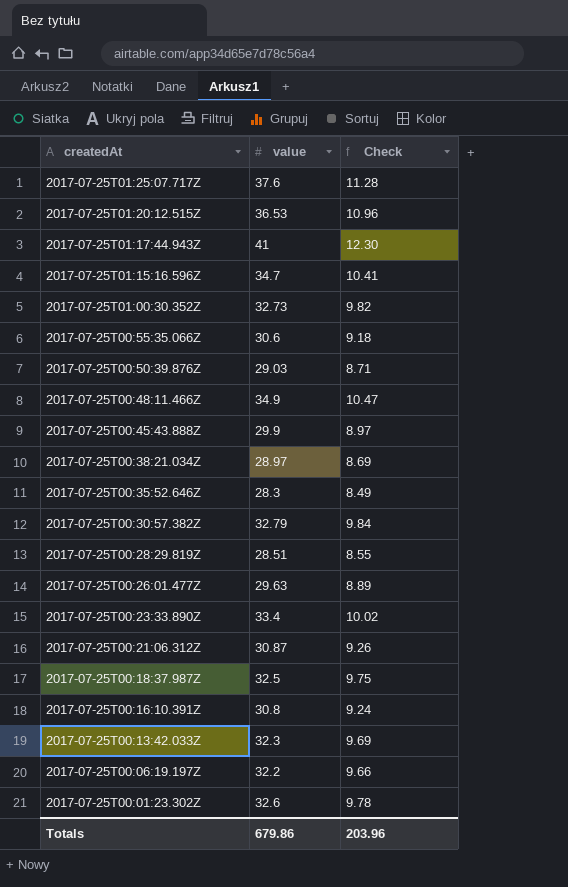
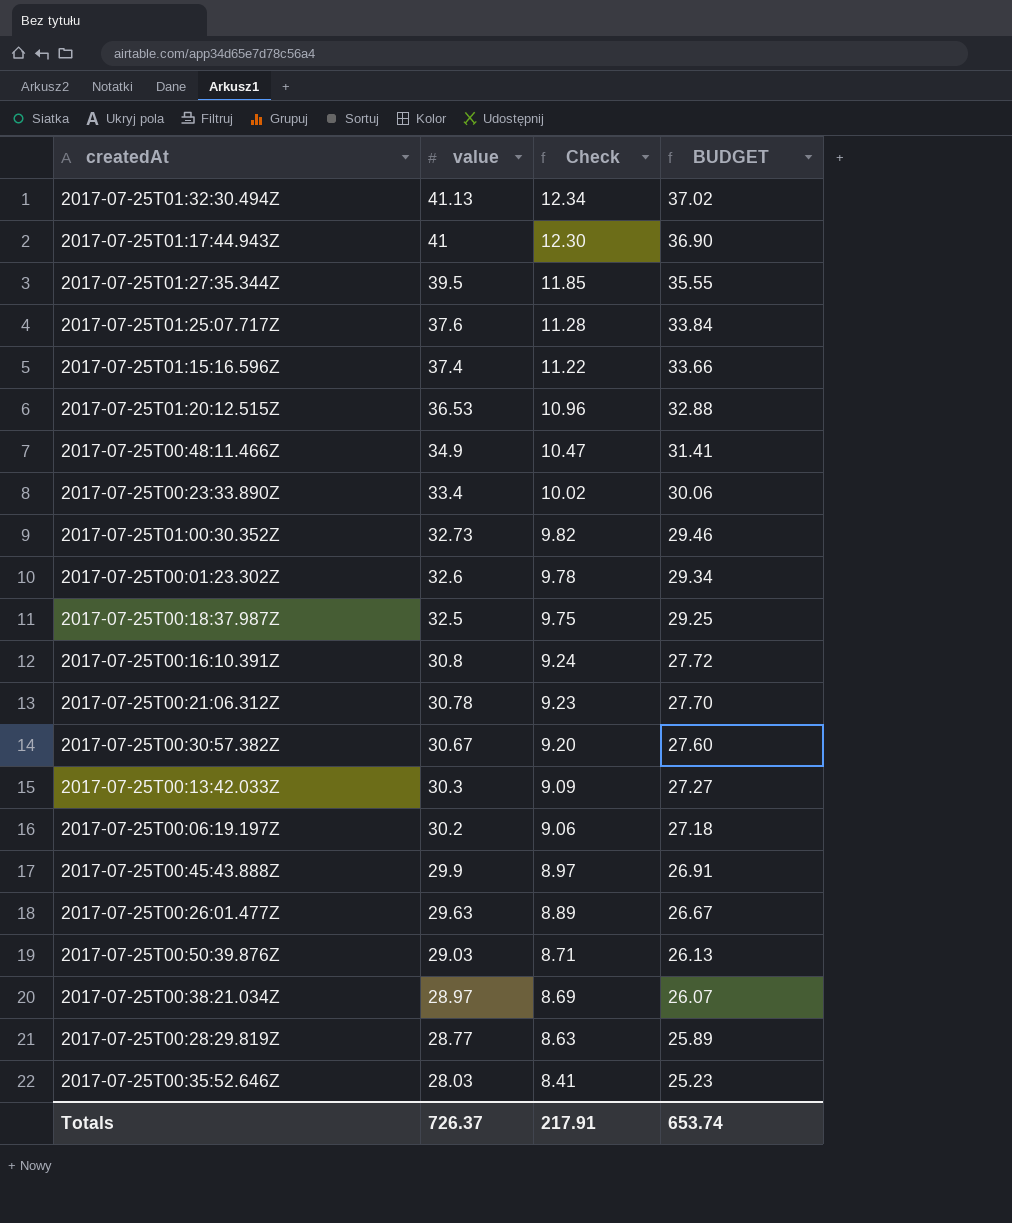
row order: createdAt descending -> value descending
column BUDGET | formula: none -> [value] * 0.9
row 2017-07-25T00:55:35.066Z: 30.6 | 9.18 -> none
row 2017-07-25T01:32:30.494Z: none -> 41.13 | 12.34 | 37.02
row 2017-07-25T01:27:35.344Z: none -> 39.5 | 11.85 | 35.55
2017-07-25T01:15:16.596Z | value: 34.7 -> 37.4
2017-07-25T01:15:16.596Z | Check: 10.41 -> 11.22
2017-07-25T00:21:06.312Z | value: 30.87 -> 30.78
2017-07-25T00:21:06.312Z | Check: 9.26 -> 9.23
2017-07-25T00:30:57.382Z | value: 32.79 -> 30.67
2017-07-25T00:30:57.382Z | Check: 9.84 -> 9.20
2017-07-25T00:13:42.033Z | value: 32.3 -> 30.3
2017-07-25T00:13:42.033Z | Check: 9.69 -> 9.09
2017-07-25T00:06:19.197Z | value: 32.2 -> 30.2
2017-07-25T00:06:19.197Z | Check: 9.66 -> 9.06
2017-07-25T00:28:29.819Z | value: 28.51 -> 28.77
2017-07-25T00:28:29.819Z | Check: 8.55 -> 8.63
2017-07-25T00:35:52.646Z | value: 28.3 -> 28.03
2017-07-25T00:35:52.646Z | Check: 8.49 -> 8.41
Totals | value: 679.86 -> 726.37
Totals | Check: 203.96 -> 217.91

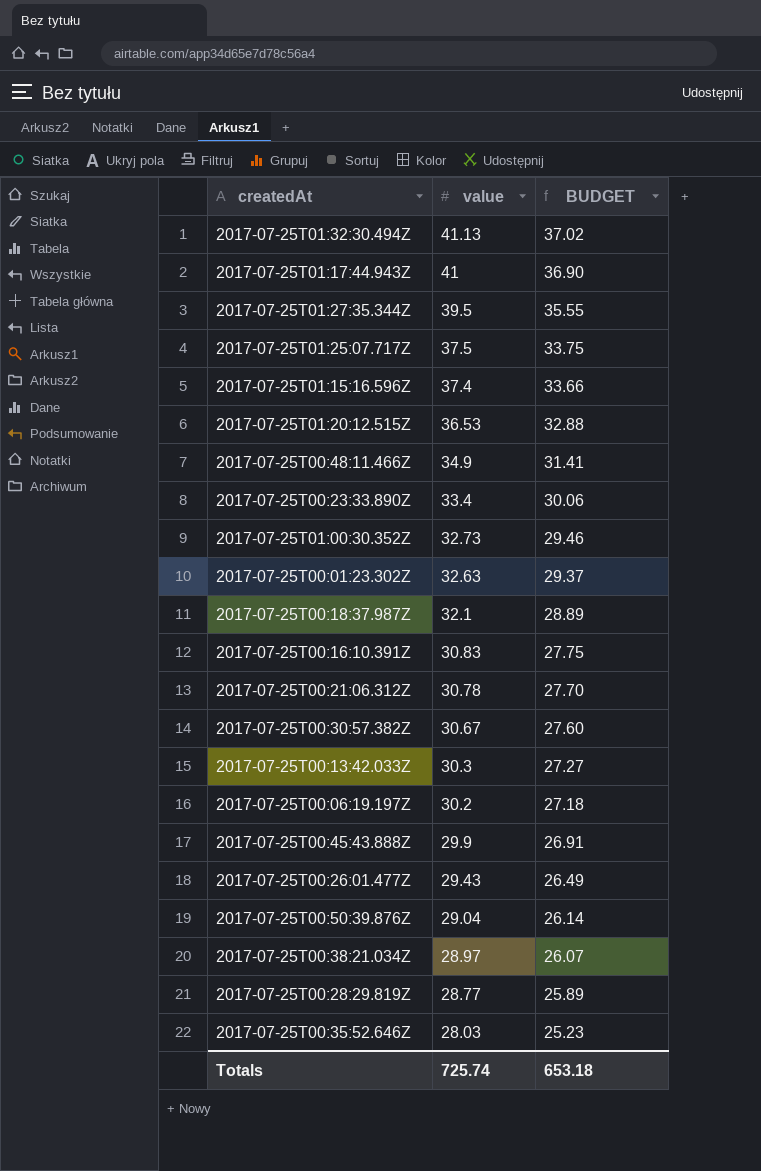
column Check | formula: [value] * 0.3 -> none
2017-07-25T01:25:07.717Z | value: 37.6 -> 37.5
2017-07-25T01:25:07.717Z | BUDGET: 33.84 -> 33.75
2017-07-25T00:01:23.302Z | value: 32.6 -> 32.63
2017-07-25T00:01:23.302Z | BUDGET: 29.34 -> 29.37
2017-07-25T00:18:37.987Z | value: 32.5 -> 32.1
2017-07-25T00:18:37.987Z | BUDGET: 29.25 -> 28.89
2017-07-25T00:16:10.391Z | value: 30.8 -> 30.83
2017-07-25T00:16:10.391Z | BUDGET: 27.72 -> 27.75
2017-07-25T00:26:01.477Z | value: 29.63 -> 29.43
2017-07-25T00:26:01.477Z | BUDGET: 26.67 -> 26.49
2017-07-25T00:50:39.876Z | value: 29.03 -> 29.04
2017-07-25T00:50:39.876Z | BUDGET: 26.13 -> 26.14
Totals | value: 726.37 -> 725.74
Totals | BUDGET: 653.74 -> 653.18

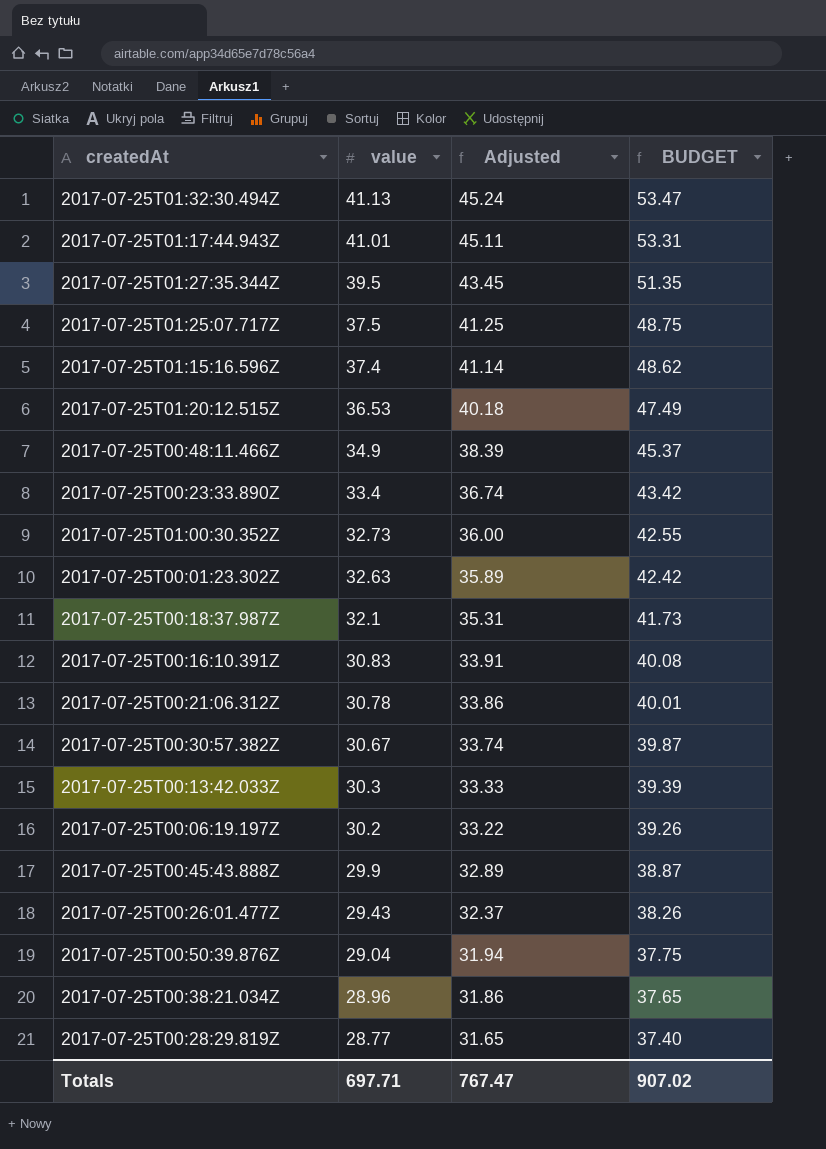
column Adjusted | formula: none -> [value] * 1.1
column BUDGET | formula: [value] * 0.9 -> [value] * 1.3
row 2017-07-25T00:35:52.646Z: 28.03 | 25.23 -> none
2017-07-25T01:17:44.943Z | value: 41 -> 41.01
2017-07-25T00:38:21.034Z | value: 28.97 -> 28.96
Totals | value: 725.74 -> 697.71
Totals | BUDGET: 653.18 -> 907.02

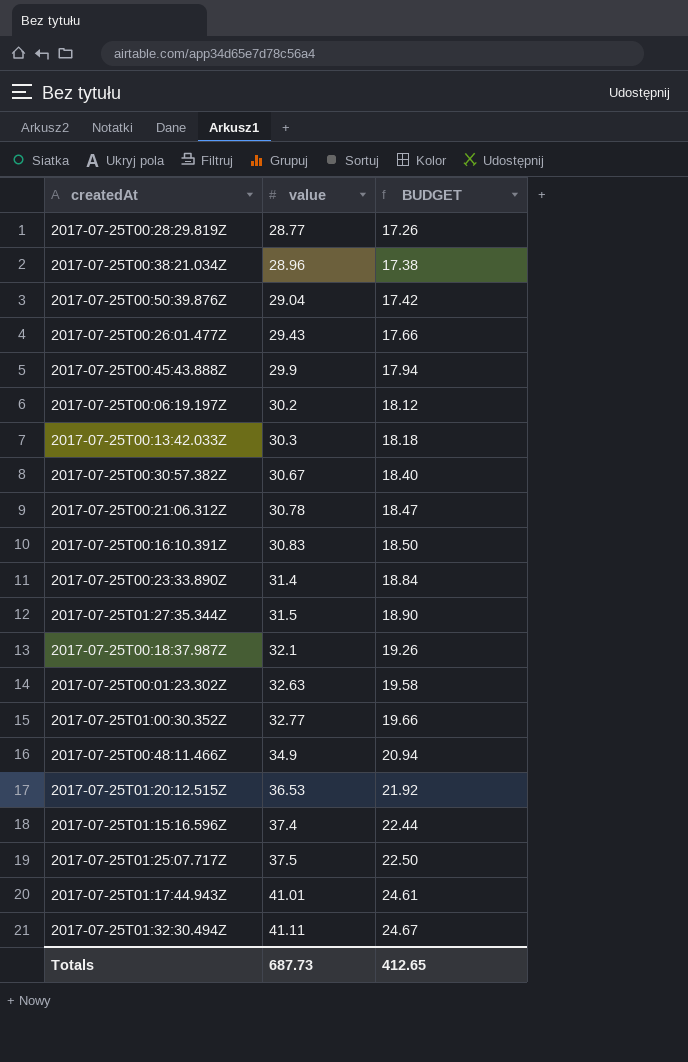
row order: value descending -> value ascending
column Adjusted | formula: [value] * 1.1 -> none
column BUDGET | formula: [value] * 1.3 -> [value] * 0.6
2017-07-25T00:23:33.890Z | value: 33.4 -> 31.4
2017-07-25T01:27:35.344Z | value: 39.5 -> 31.5
2017-07-25T01:00:30.352Z | value: 32.73 -> 32.77
2017-07-25T01:32:30.494Z | value: 41.13 -> 41.11
Totals | value: 697.71 -> 687.73
Totals | BUDGET: 907.02 -> 412.65

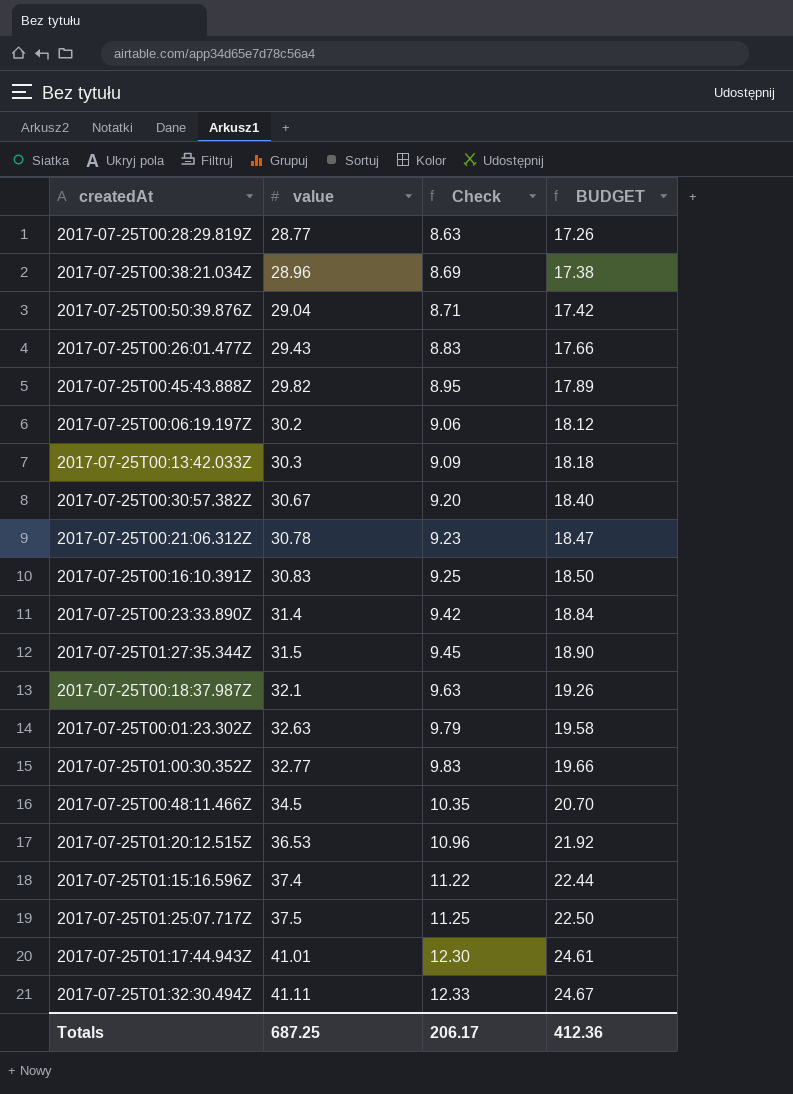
column Check | formula: none -> [value] * 0.3
2017-07-25T00:45:43.888Z | value: 29.9 -> 29.82
2017-07-25T00:45:43.888Z | BUDGET: 17.94 -> 17.89
2017-07-25T00:48:11.466Z | value: 34.9 -> 34.5
2017-07-25T00:48:11.466Z | BUDGET: 20.94 -> 20.70
Totals | value: 687.73 -> 687.25
Totals | BUDGET: 412.65 -> 412.36

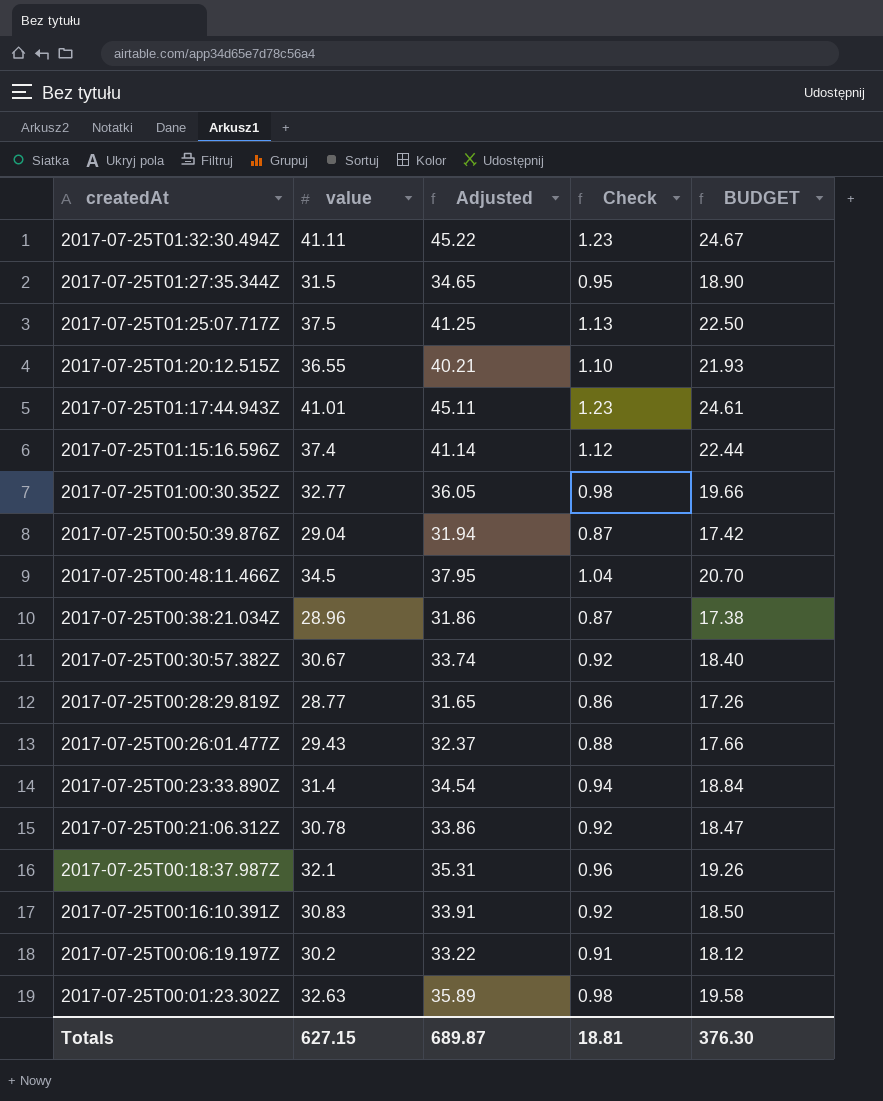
row order: value ascending -> createdAt descending
column Adjusted | formula: none -> [value] * 1.1
column Check | formula: [value] * 0.3 -> [value] * 0.03
row 2017-07-25T00:45:43.888Z: 29.82 | 8.95 | 17.89 -> none
row 2017-07-25T00:13:42.033Z: 30.3 | 9.09 | 18.18 -> none
2017-07-25T01:20:12.515Z | value: 36.53 -> 36.55
2017-07-25T01:20:12.515Z | BUDGET: 21.92 -> 21.93
Totals | value: 687.25 -> 627.15
Totals | Check: 206.17 -> 18.81
Totals | BUDGET: 412.36 -> 376.30

